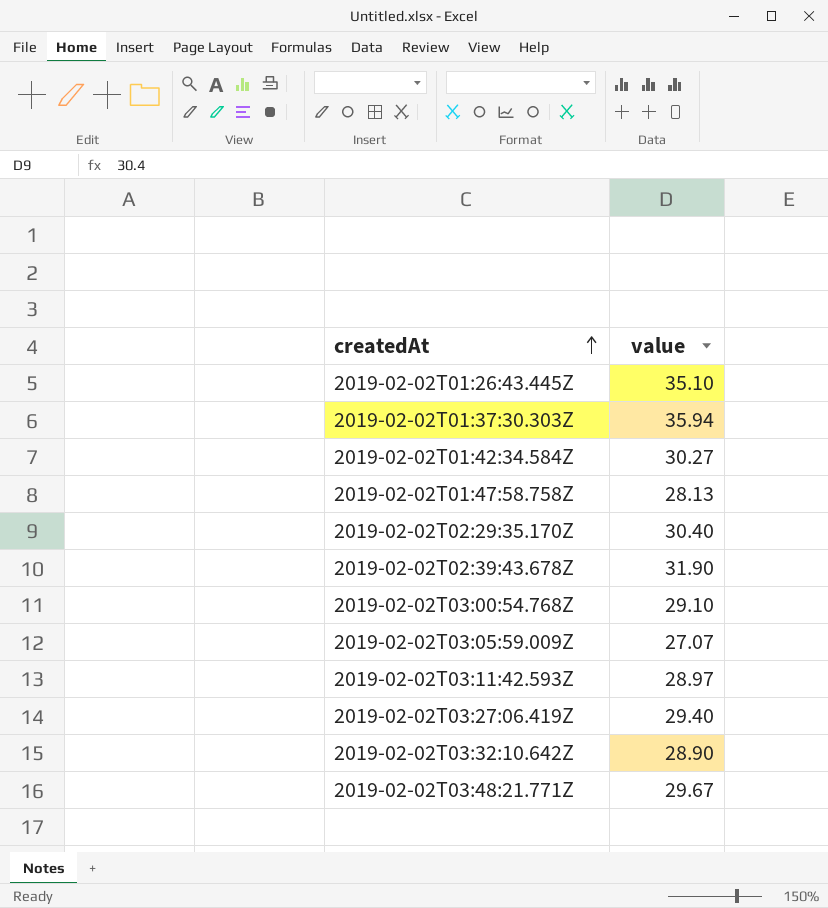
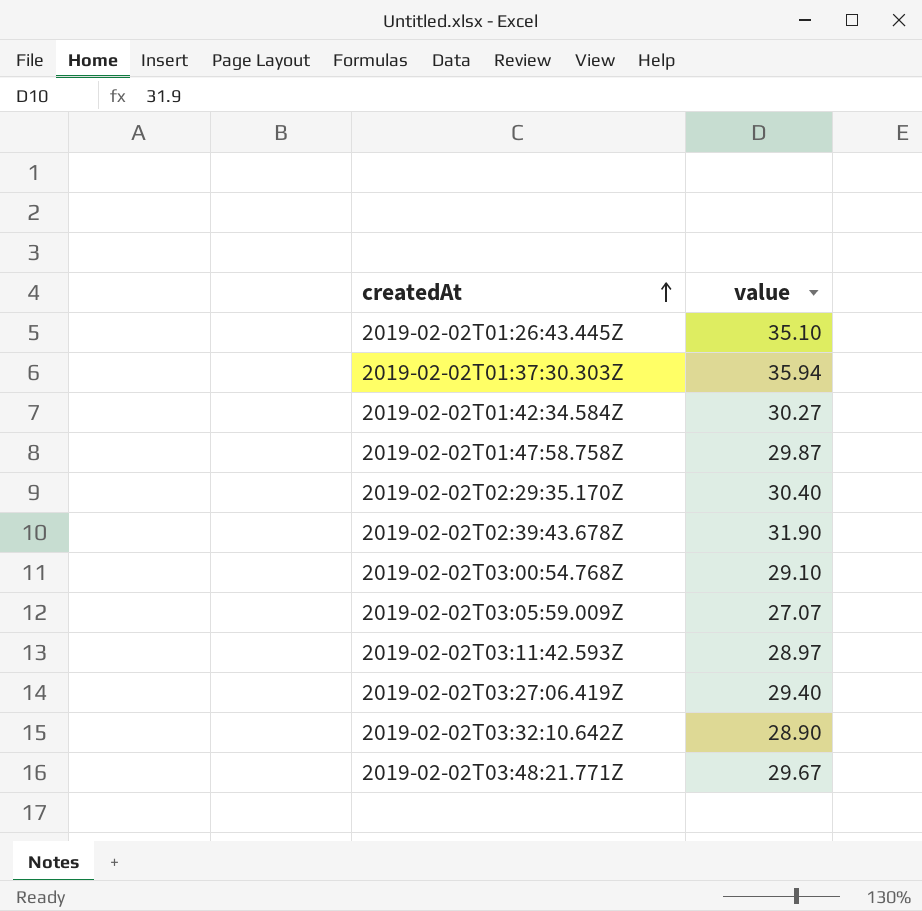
2019-02-02T01:47:58.758Z | value: 28.13 -> 29.87

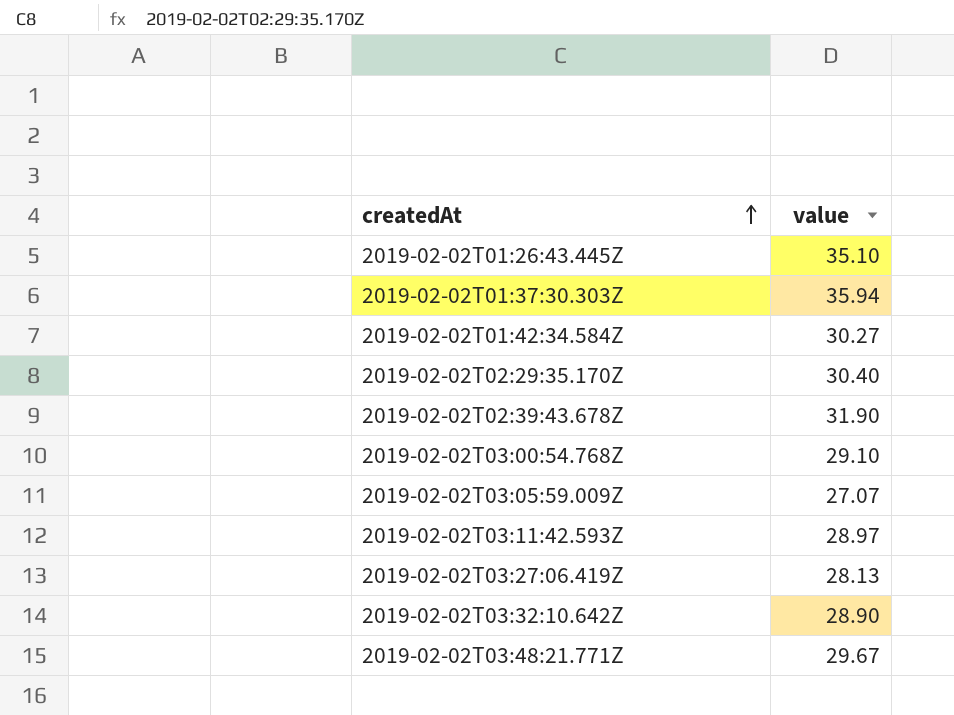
row 2019-02-02T01:47:58.758Z: 29.87 -> none
2019-02-02T03:27:06.419Z | value: 29.40 -> 28.13

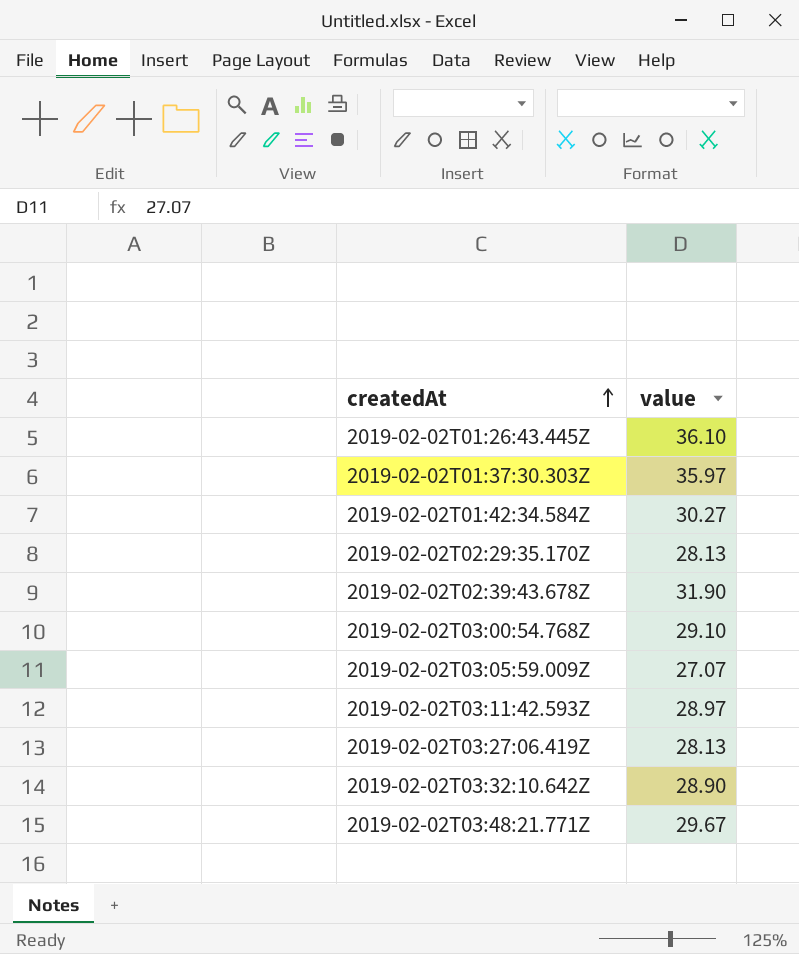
2019-02-02T01:26:43.445Z | value: 35.10 -> 36.10
2019-02-02T01:37:30.303Z | value: 35.94 -> 35.97
2019-02-02T02:29:35.170Z | value: 30.40 -> 28.13

